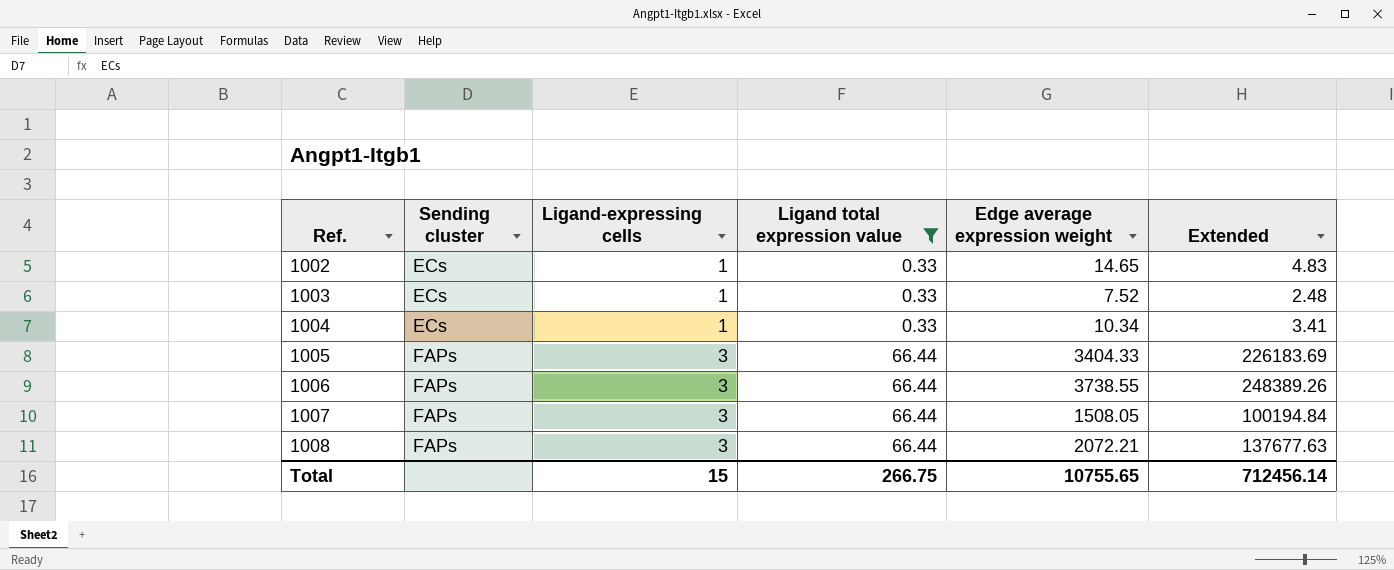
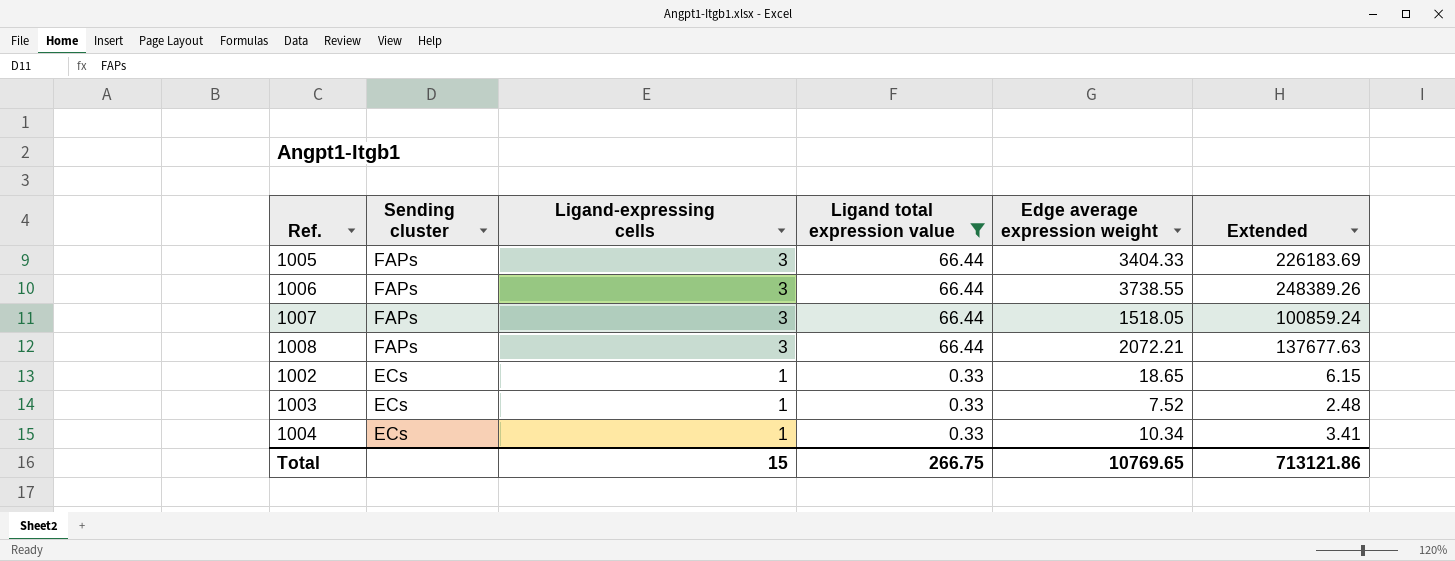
row order: Ref. ascending -> Sending cluster descending
1007 | Edge average expression weight: 1508.05 -> 1518.05
1007 | Extended: 100194.84 -> 100859.24
1002 | Edge average expression weight: 14.65 -> 18.65
1002 | Extended: 4.83 -> 6.15
Total | Edge average expression weight: 10755.65 -> 10769.65
Total | Extended: 712456.14 -> 713121.86

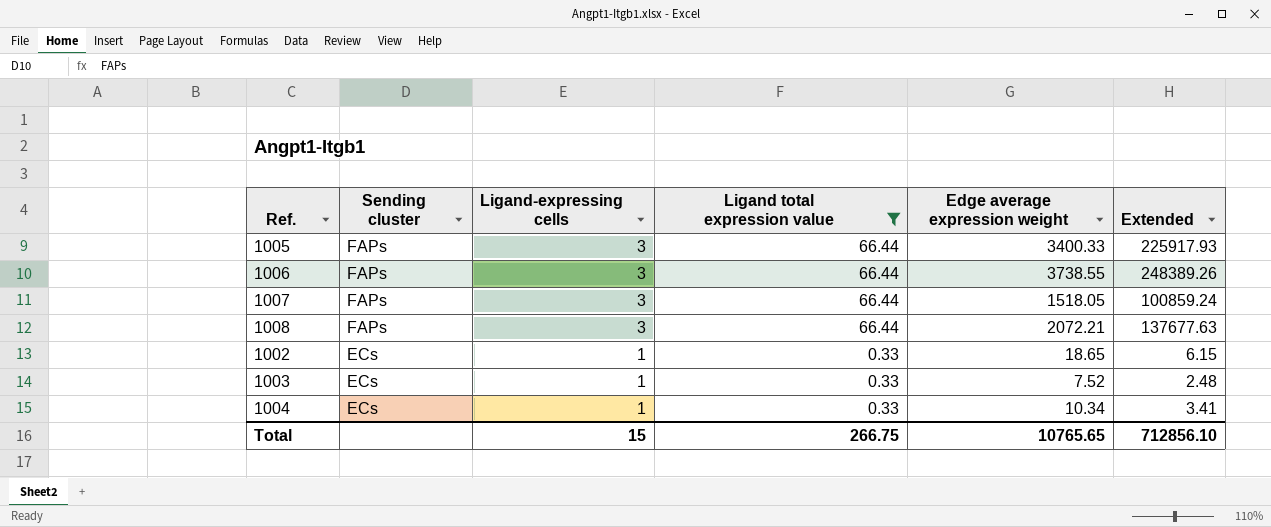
1005 | Edge average expression weight: 3404.33 -> 3400.33
1005 | Extended: 226183.69 -> 225917.93
Total | Edge average expression weight: 10769.65 -> 10765.65
Total | Extended: 713121.86 -> 712856.10

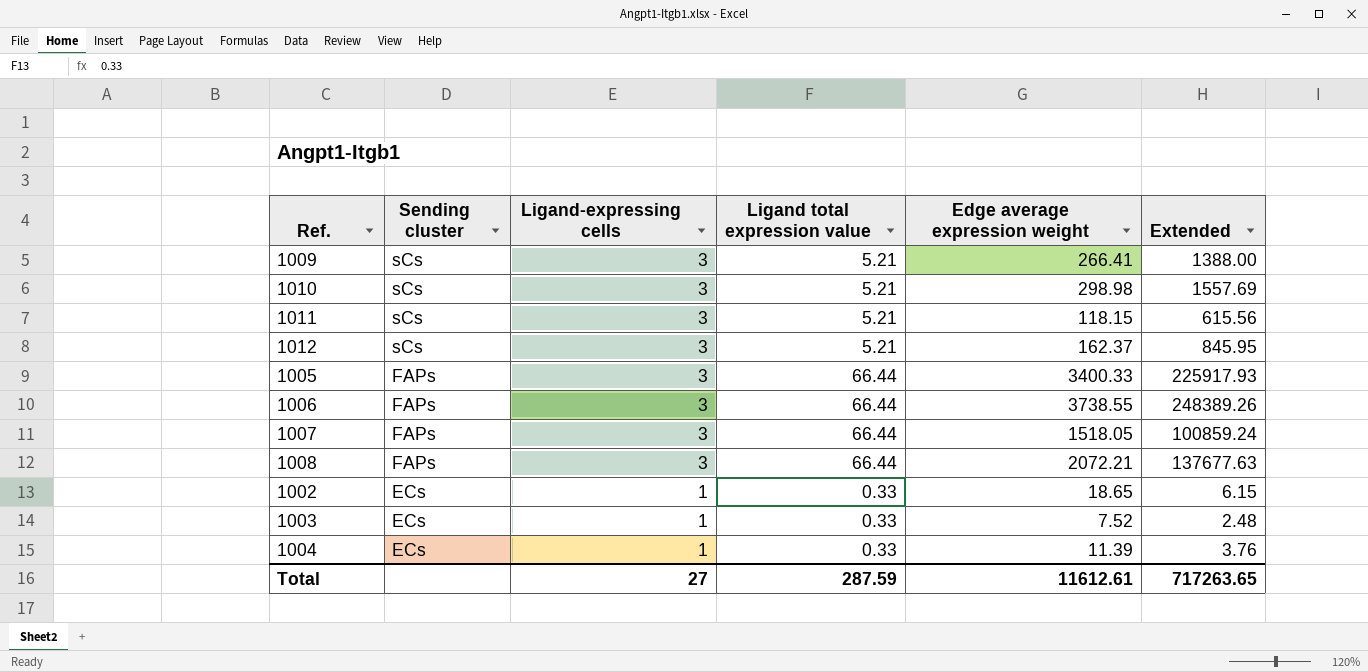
filter: Ligand total expression value != 5.21 -> none
1004 | Edge average expression weight: 10.34 -> 11.39
1004 | Extended: 3.41 -> 3.76
Total | Ligand-expressing cells: 15 -> 27
Total | Ligand total expression value: 266.75 -> 287.59
Total | Edge average expression weight: 10765.65 -> 11612.61
Total | Extended: 712856.10 -> 717263.65

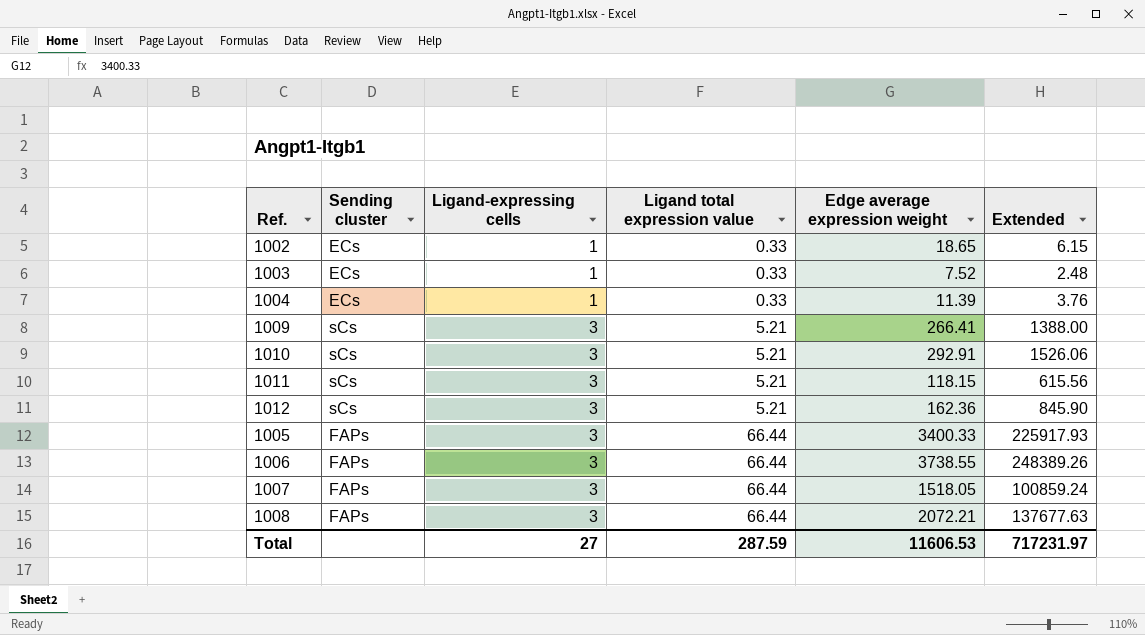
row order: Sending cluster descending -> Ligand-expressing cells ascending
1010 | Edge average expression weight: 298.98 -> 292.91
1010 | Extended: 1557.69 -> 1526.06
1012 | Edge average expression weight: 162.37 -> 162.36
1012 | Extended: 845.95 -> 845.90
Total | Edge average expression weight: 11612.61 -> 11606.53
Total | Extended: 717263.65 -> 717231.97

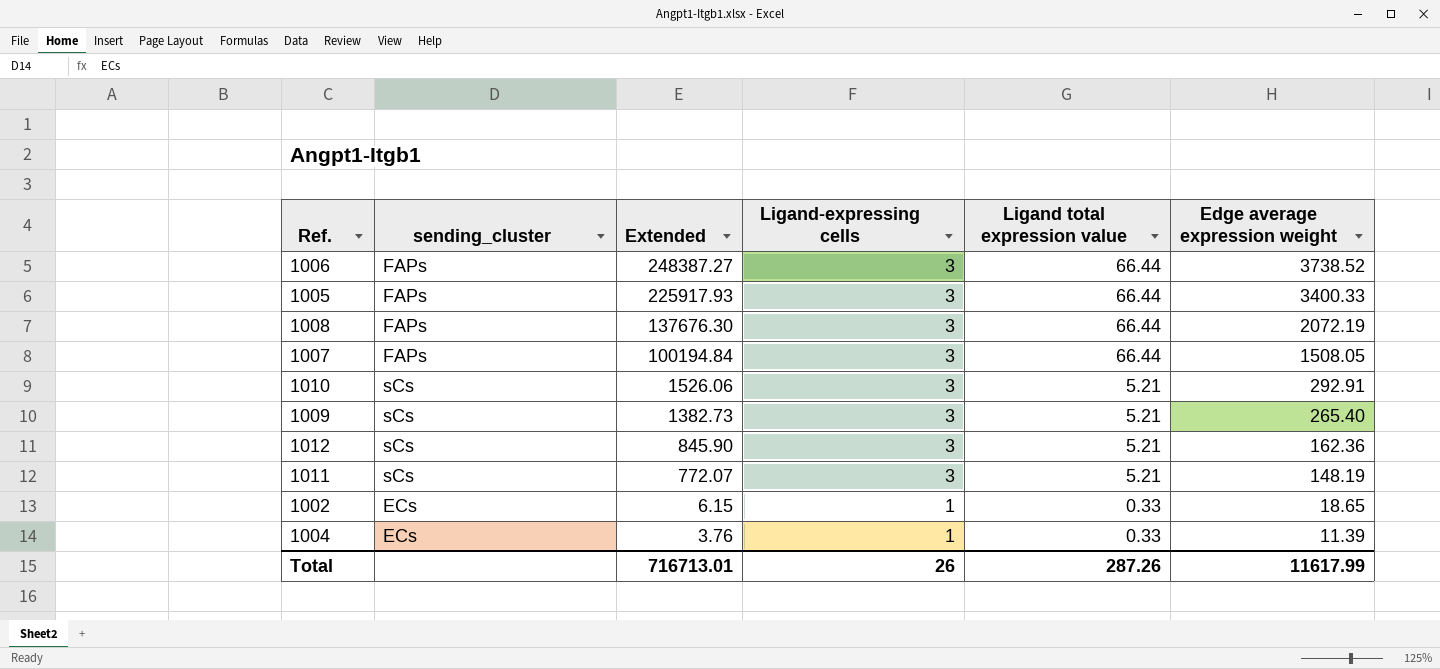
row order: Ligand-expressing cells ascending -> Extended descending
column name: Sending cluster -> sending_cluster
column Extended | position: 6 -> 3
row 1003: ECs | 1 | 0.33 | 7.52 | 2.48 -> none
1006 | Extended: 248389.26 -> 248387.27
1006 | Edge average expression weight: 3738.55 -> 3738.52
1008 | Extended: 137677.63 -> 137676.30
1008 | Edge average expression weight: 2072.21 -> 2072.19
1007 | Extended: 100859.24 -> 100194.84
1007 | Edge average expression weight: 1518.05 -> 1508.05
1009 | Extended: 1388.00 -> 1382.73
1009 | Edge average expression weight: 266.41 -> 265.40
1011 | Extended: 615.56 -> 772.07
1011 | Edge average expression weight: 118.15 -> 148.19
Total | Extended: 717231.97 -> 716713.01
Total | Ligand-expressing cells: 27 -> 26
Total | Ligand total expression value: 287.59 -> 287.26
Total | Edge average expression weight: 11606.53 -> 11617.99

